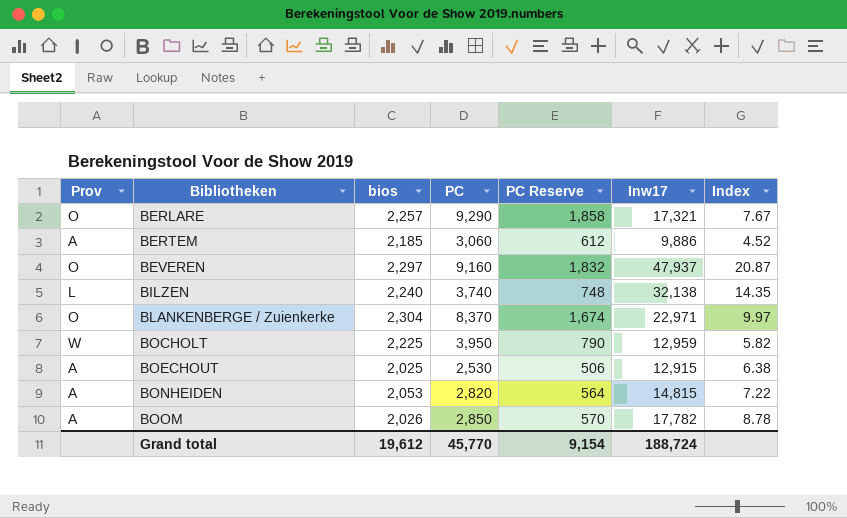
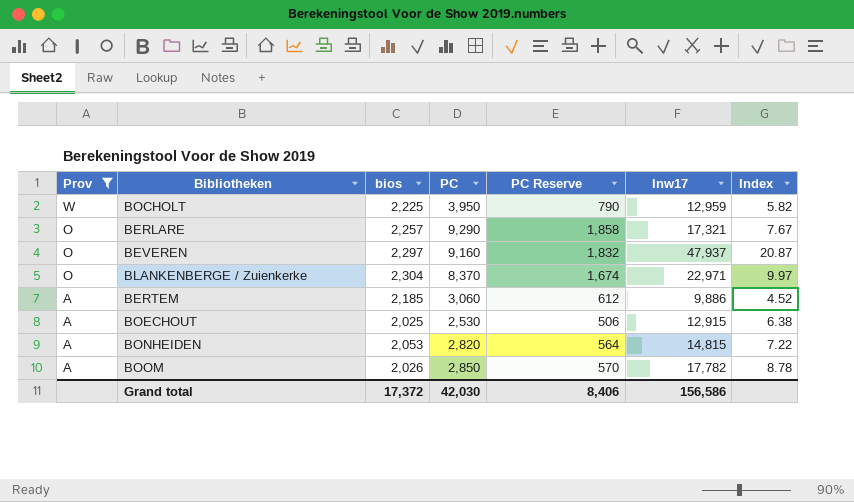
filter: none -> Prov != L
row order: Bibliotheken ascending -> Prov descending
Grand total | bios: 19,612 -> 17,372
Grand total | PC: 45,770 -> 42,030
Grand total | PC Reserve: 9,154 -> 8,406
Grand total | Inw17: 188,724 -> 156,586

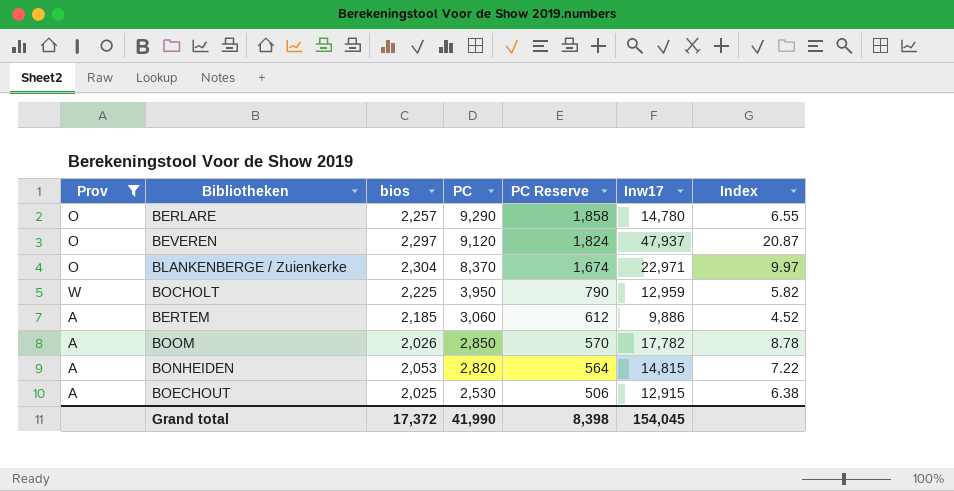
row order: Prov descending -> PC descending
BERLARE | Inw17: 17,321 -> 14,780
BERLARE | Index: 7.67 -> 6.55
BEVEREN | PC: 9,160 -> 9,120
BEVEREN | PC Reserve: 1,832 -> 1,824
Grand total | PC: 42,030 -> 41,990
Grand total | PC Reserve: 8,406 -> 8,398
Grand total | Inw17: 156,586 -> 154,045

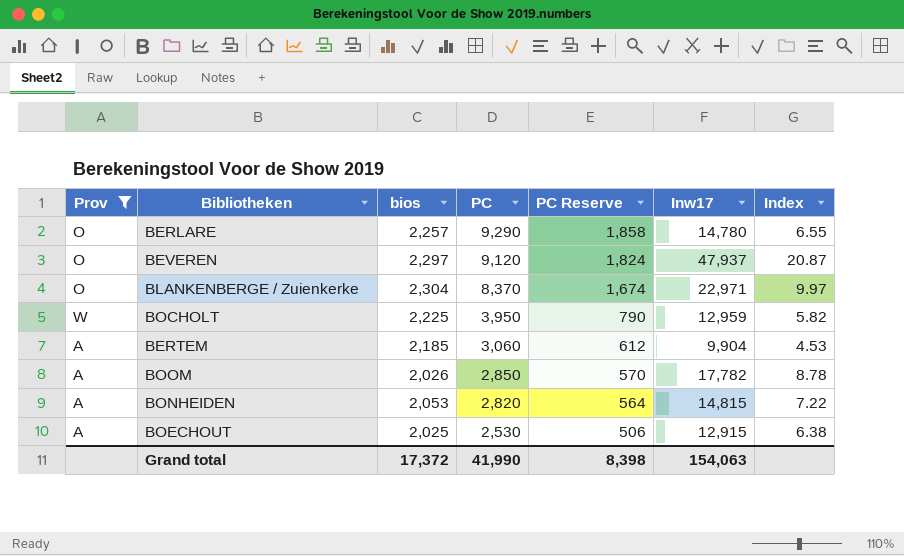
BERTEM | Inw17: 9,886 -> 9,904
BERTEM | Index: 4.52 -> 4.53
Grand total | Inw17: 154,045 -> 154,063

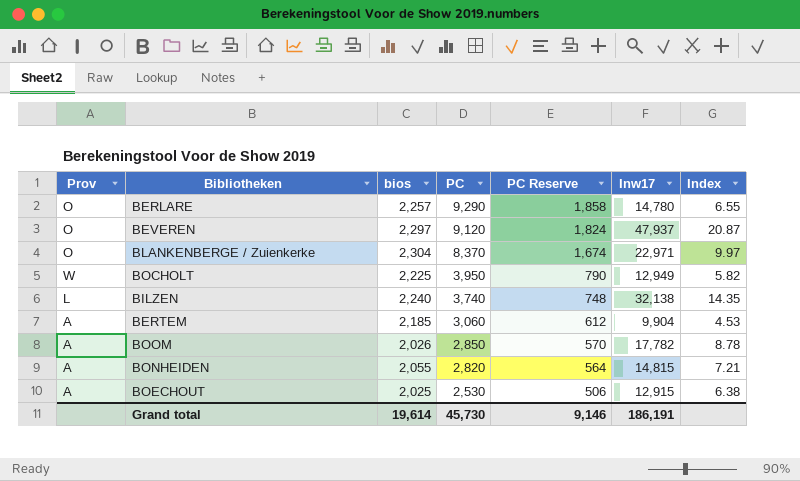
filter: Prov != L -> none
BOCHOLT | Inw17: 12,959 -> 12,949
BONHEIDEN | bios: 2,053 -> 2,055
BONHEIDEN | Index: 7.22 -> 7.21
Grand total | bios: 17,372 -> 19,614
Grand total | PC: 41,990 -> 45,730
Grand total | PC Reserve: 8,398 -> 9,146
Grand total | Inw17: 154,063 -> 186,191

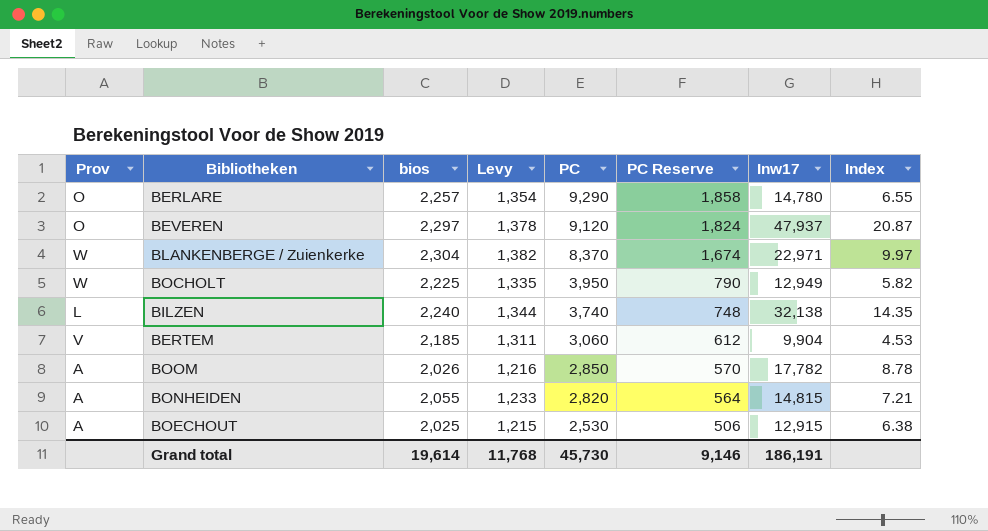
column Levy | formula: none -> [bios] * 0.6
BLANKENBERGE / Zuienkerke | Prov: O -> W
BERTEM | Prov: A -> V

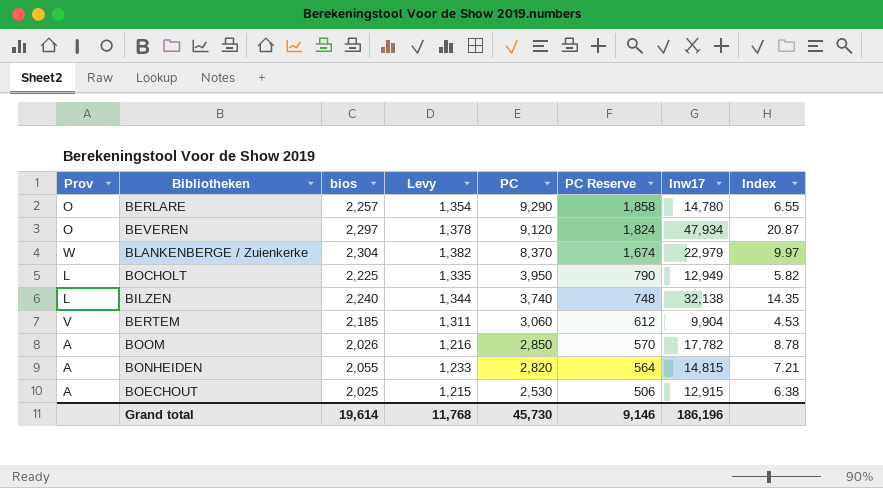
BEVEREN | Inw17: 47,937 -> 47,934
BLANKENBERGE / Zuienkerke | Inw17: 22,971 -> 22,979
BOCHOLT | Prov: W -> L
Grand total | Inw17: 186,191 -> 186,196

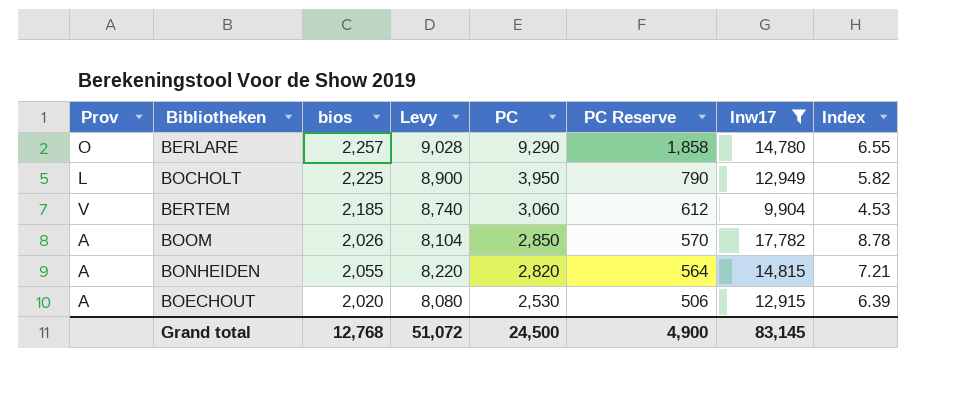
filter: none -> Inw17 <= 17,782
column Levy | formula: [bios] * 0.6 -> [bios] * 4
BOECHOUT | bios: 2,025 -> 2,020
BOECHOUT | Index: 6.38 -> 6.39
Grand total | bios: 19,614 -> 12,768
Grand total | Levy: 11,768 -> 51,072
Grand total | PC: 45,730 -> 24,500
Grand total | PC Reserve: 9,146 -> 4,900
Grand total | Inw17: 186,196 -> 83,145

